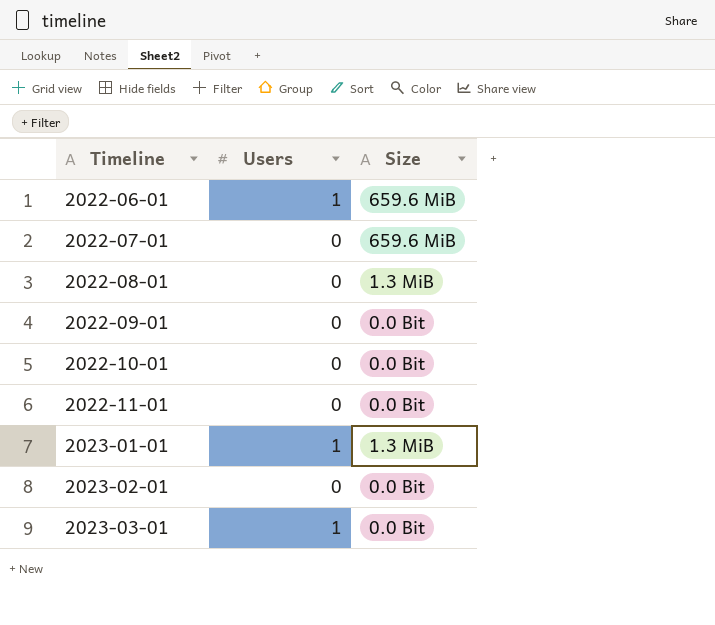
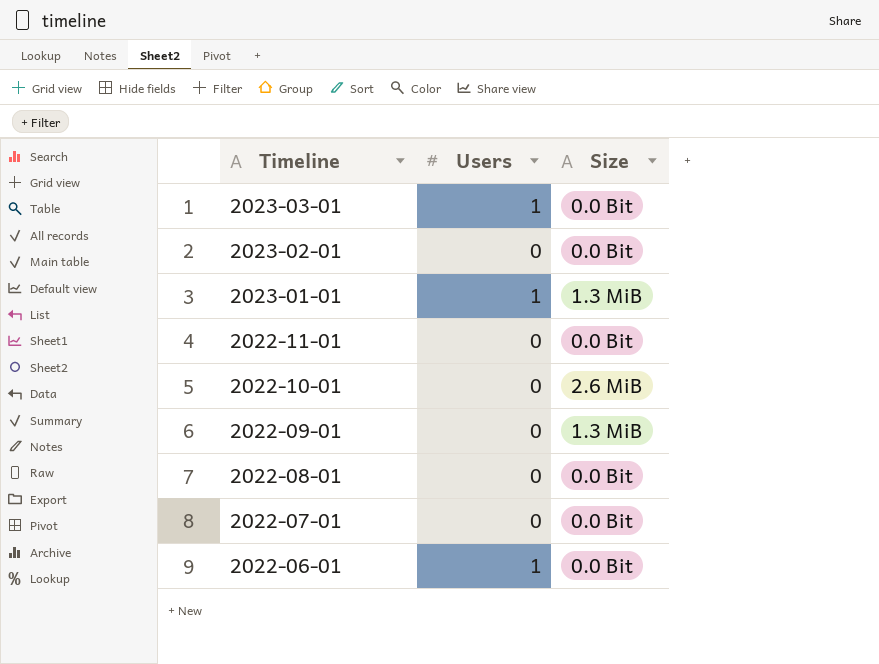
row order: Timeline ascending -> Timeline descending
2022-10-01 | Size: 0.0 Bit -> 2.6 MiB
2022-09-01 | Size: 0.0 Bit -> 1.3 MiB
2022-08-01 | Size: 1.3 MiB -> 0.0 Bit
2022-07-01 | Size: 659.6 MiB -> 0.0 Bit
2022-06-01 | Size: 659.6 MiB -> 0.0 Bit

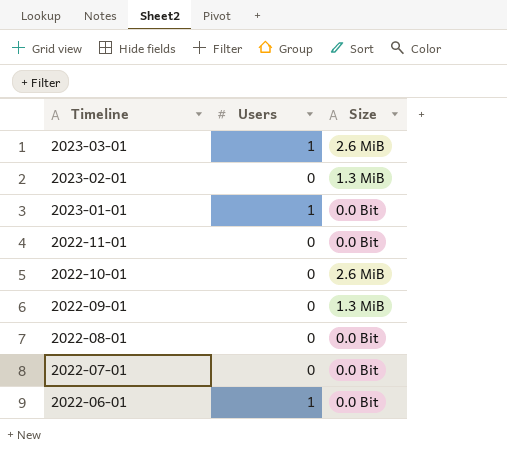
2023-03-01 | Size: 0.0 Bit -> 2.6 MiB
2023-02-01 | Size: 0.0 Bit -> 1.3 MiB
2023-01-01 | Size: 1.3 MiB -> 0.0 Bit

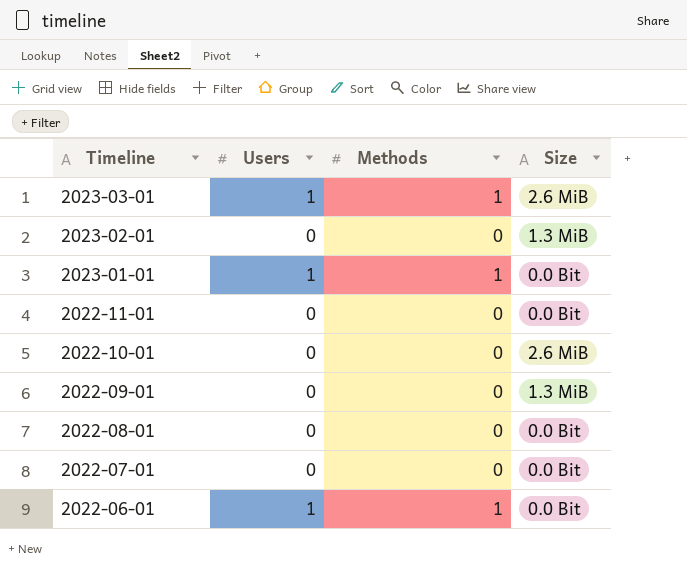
column Methods | position: none -> 3

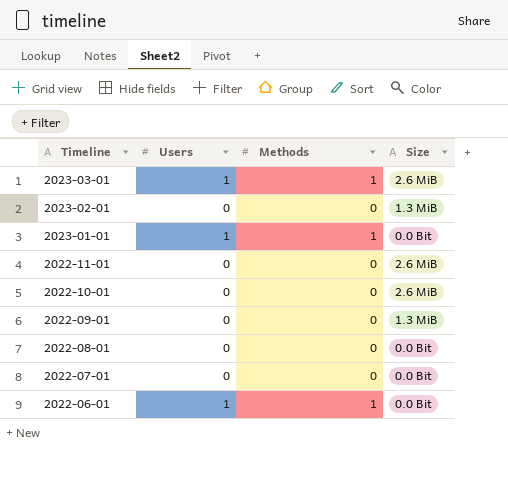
2022-11-01 | Size: 0.0 Bit -> 2.6 MiB

